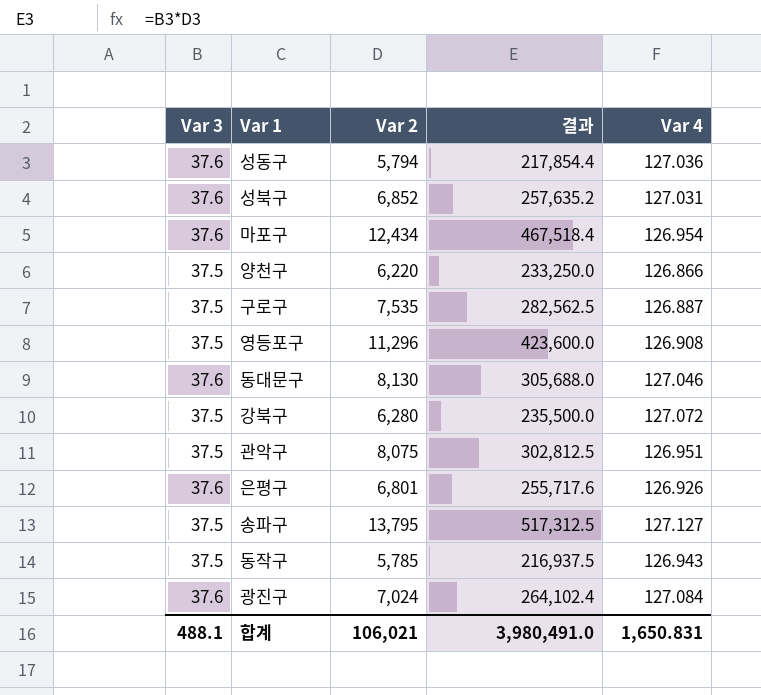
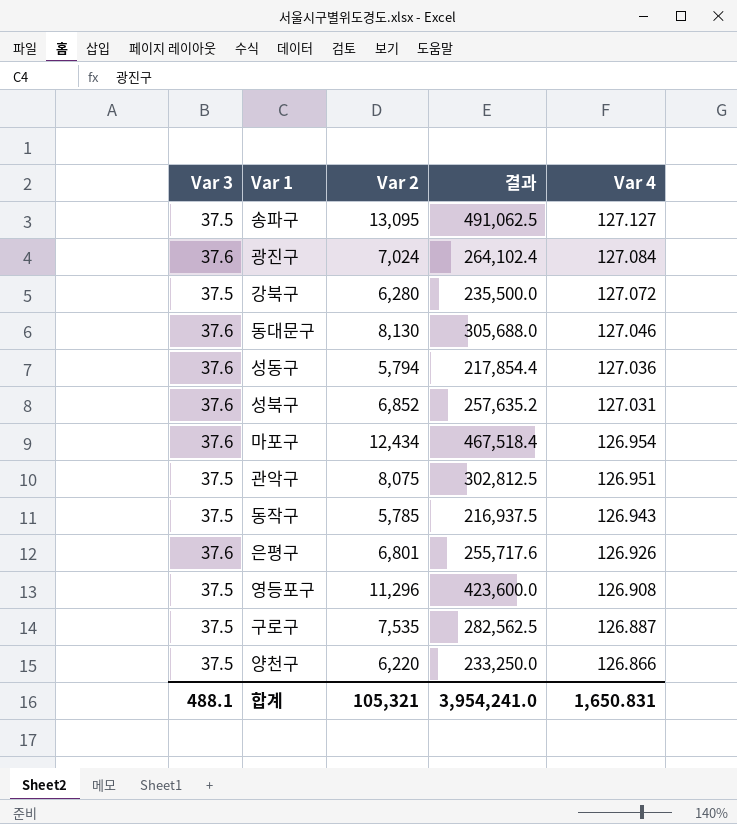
row order: none -> Var 4 descending
송파구 | Var 2: 13,795 -> 13,095
송파구 | 결과: 517,312.5 -> 491,062.5
합계 | Var 2: 106,021 -> 105,321
합계 | 결과: 3,980,491.0 -> 3,954,241.0

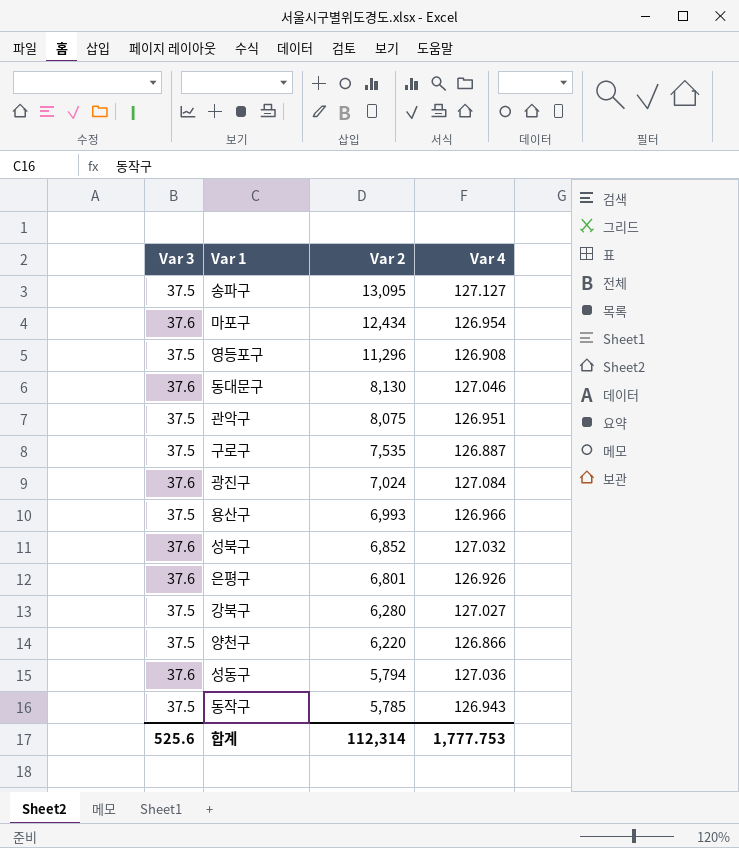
row order: Var 4 descending -> Var 2 descending
column 결과 | formula: [Var 3] * [Var 2] -> none
row 용산구: none -> 37.5 | 6,993 | 126.966
성북구 | Var 4: 127.031 -> 127.032
강북구 | Var 4: 127.072 -> 127.027
합계 | Var 3: 488.1 -> 525.6
합계 | Var 2: 105,321 -> 112,314
합계 | Var 4: 1,650.831 -> 1,777.753

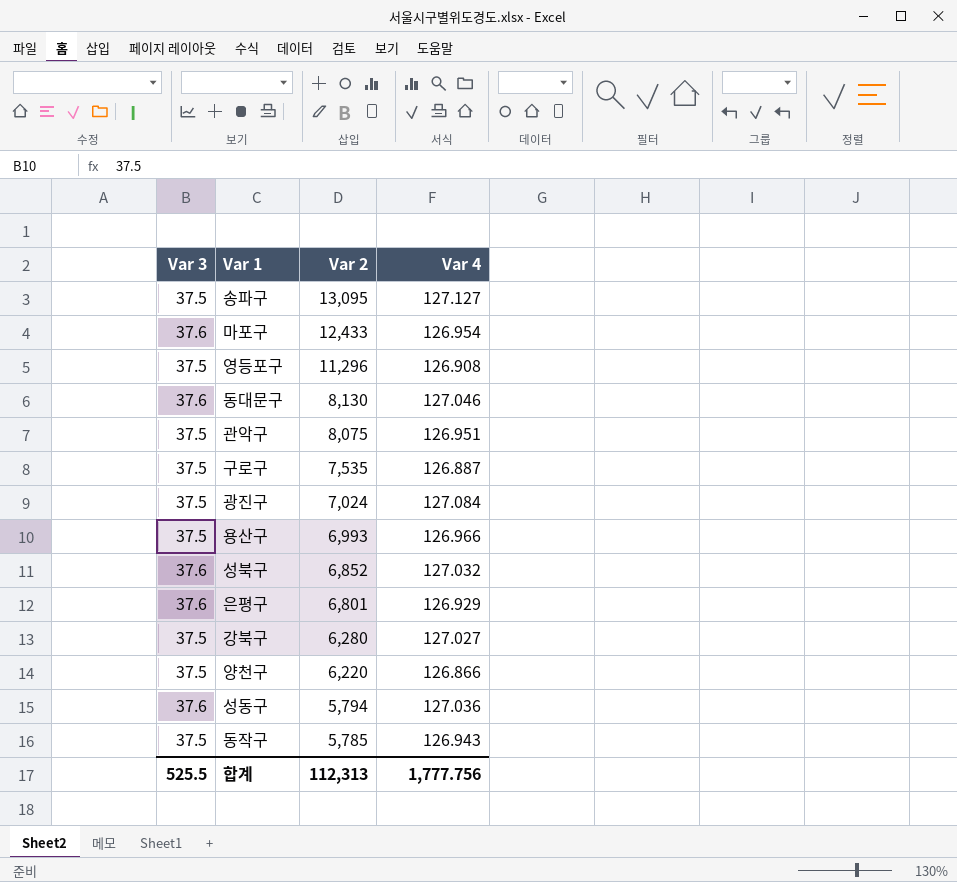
마포구 | Var 2: 12,434 -> 12,433
광진구 | Var 3: 37.6 -> 37.5
은평구 | Var 4: 126.926 -> 126.929
합계 | Var 3: 525.6 -> 525.5
합계 | Var 2: 112,314 -> 112,313
합계 | Var 4: 1,777.753 -> 1,777.756

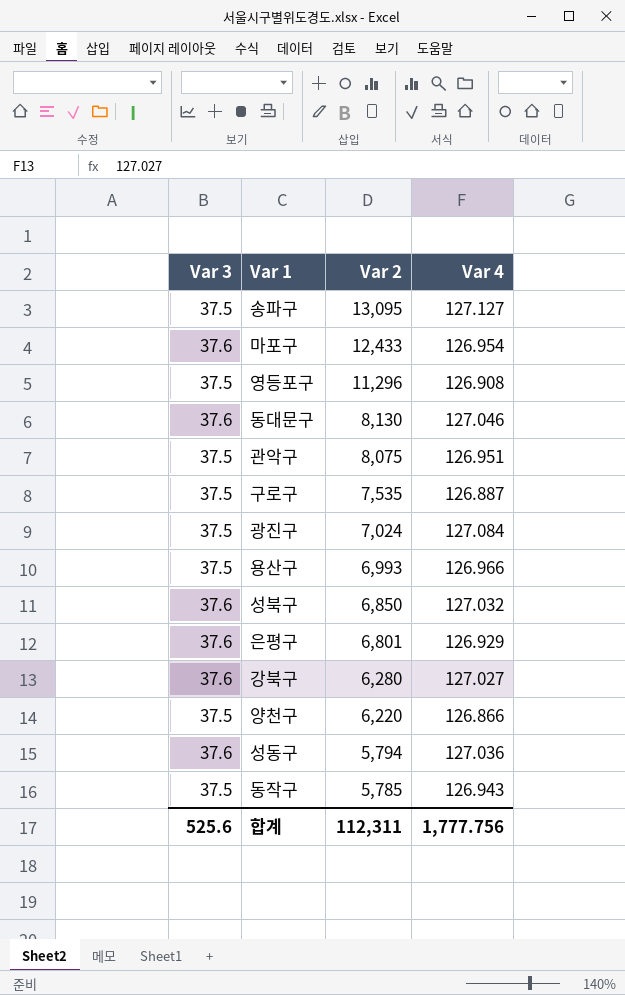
성북구 | Var 2: 6,852 -> 6,850
강북구 | Var 3: 37.5 -> 37.6
합계 | Var 3: 525.5 -> 525.6
합계 | Var 2: 112,313 -> 112,311

